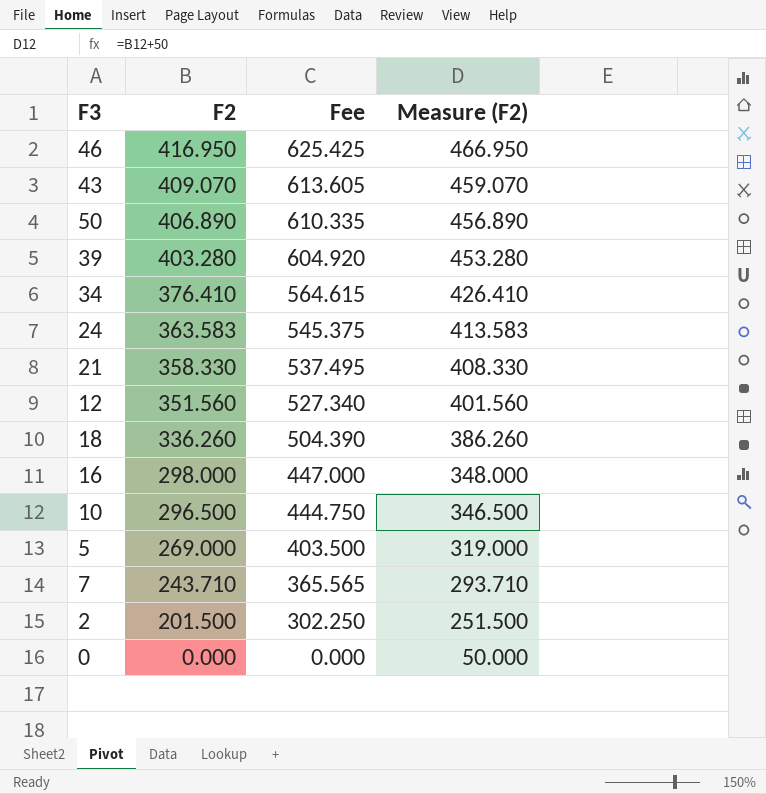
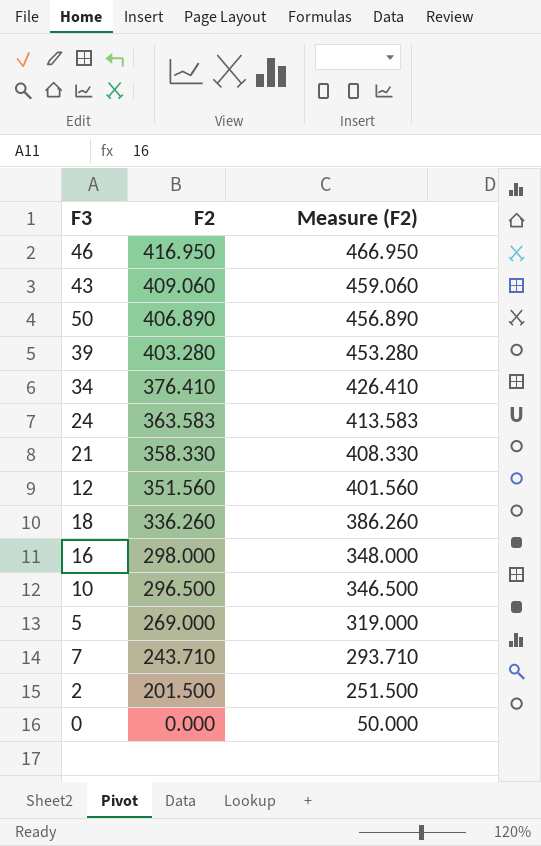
column Fee | formula: [F2] * 1.5 -> none
43 | F2: 409.070 -> 409.060
43 | Measure (F2): 459.070 -> 459.060

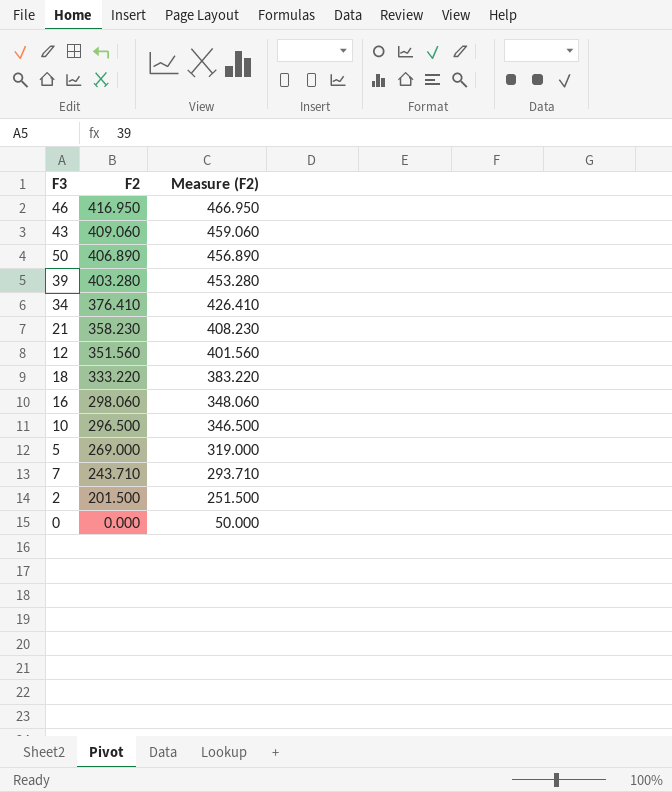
row 24: 363.583 | 413.583 -> none
21 | F2: 358.330 -> 358.230
21 | Measure (F2): 408.330 -> 408.230
18 | F2: 336.260 -> 333.220
18 | Measure (F2): 386.260 -> 383.220
16 | F2: 298.000 -> 298.060
16 | Measure (F2): 348.000 -> 348.060

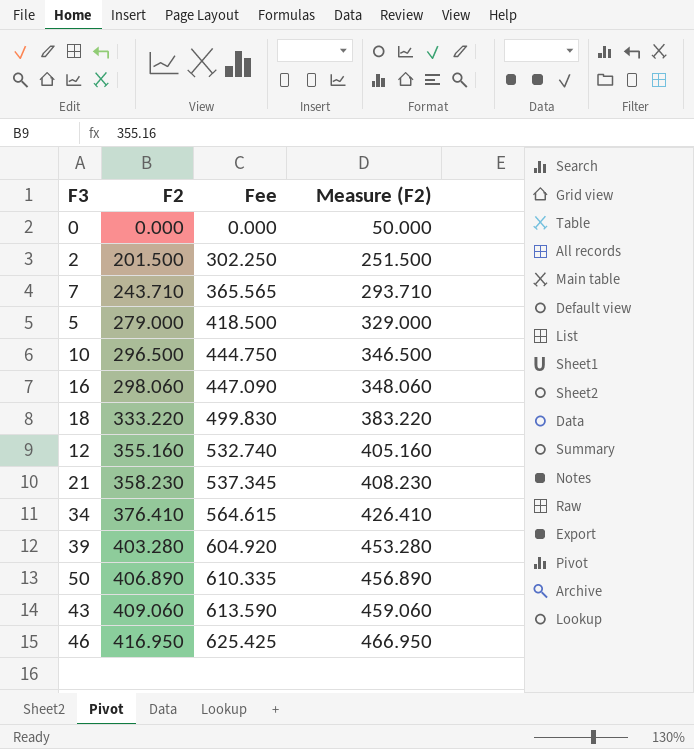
row order: F2 descending -> F2 ascending
column Fee | formula: none -> [F2] * 1.5
5 | F2: 269.000 -> 279.000
5 | Measure (F2): 319.000 -> 329.000
12 | F2: 351.560 -> 355.160
12 | Measure (F2): 401.560 -> 405.160

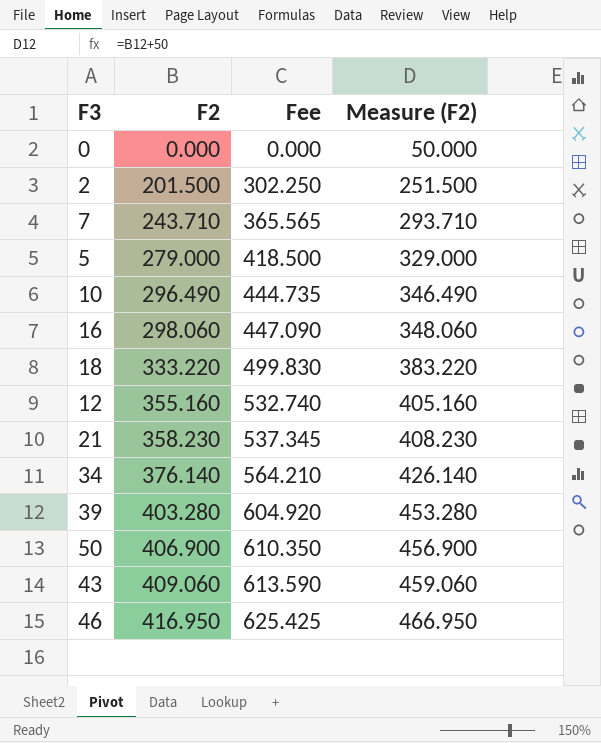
10 | F2: 296.500 -> 296.490
10 | Fee: 444.750 -> 444.735
10 | Measure (F2): 346.500 -> 346.490
34 | F2: 376.410 -> 376.140
34 | Fee: 564.615 -> 564.210
34 | Measure (F2): 426.410 -> 426.140
50 | F2: 406.890 -> 406.900
50 | Fee: 610.335 -> 610.350
50 | Measure (F2): 456.890 -> 456.900

